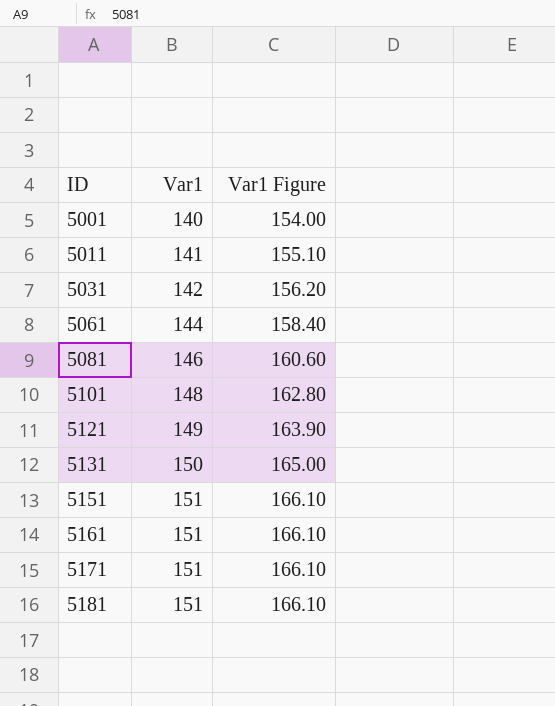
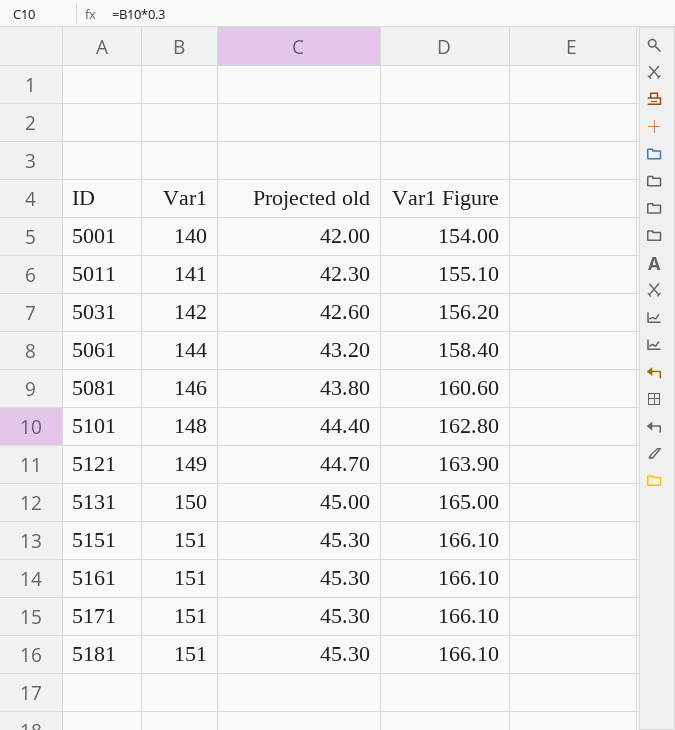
column Projected old | formula: none -> [Var1] * 0.3

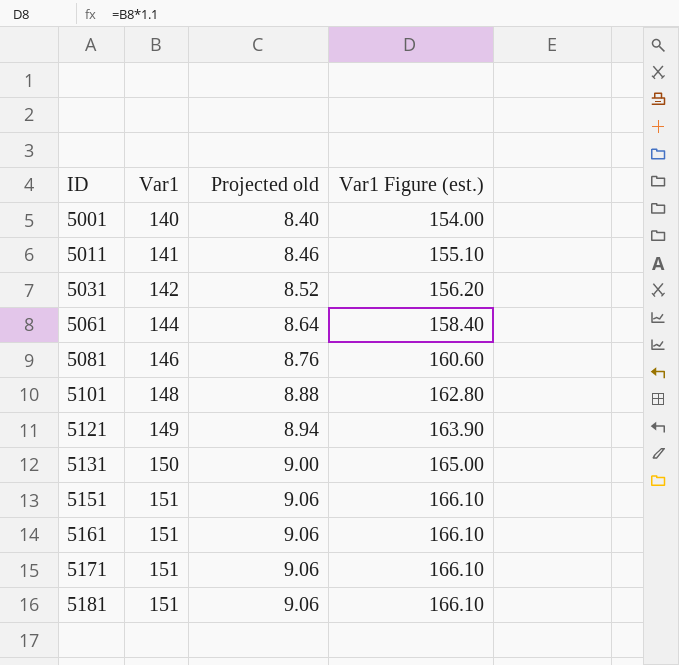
column Projected old | formula: [Var1] * 0.3 -> [Var1] * 0.06
column name: Var1 Figure -> Var1 Figure (est.)

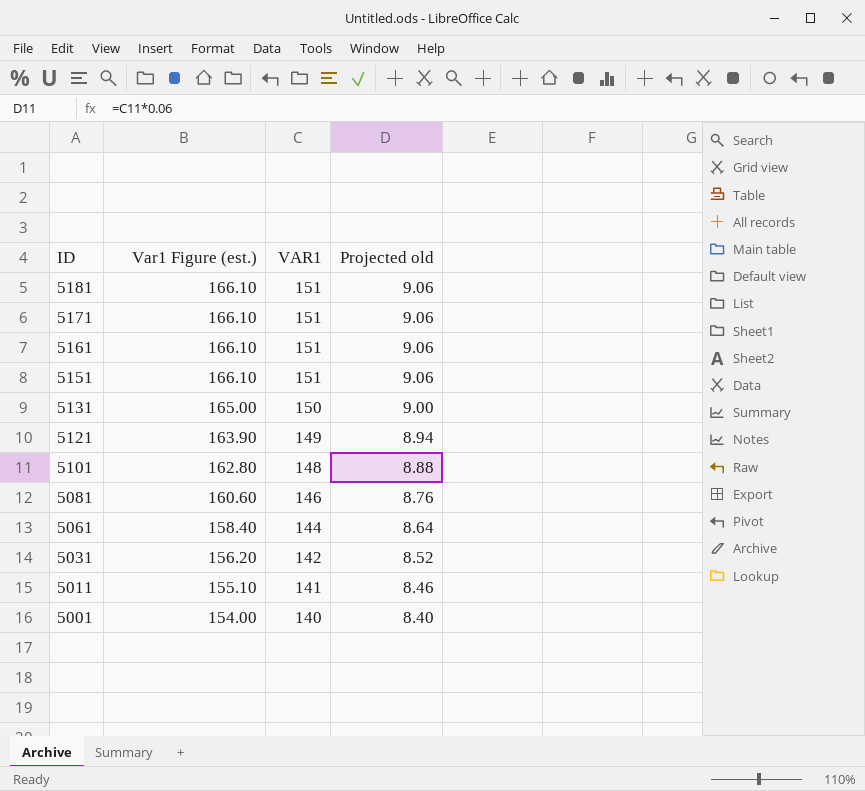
row order: ID ascending -> ID descending
column Var1 Figure (est.) | position: 4 -> 2
column name: Var1 -> VAR1

